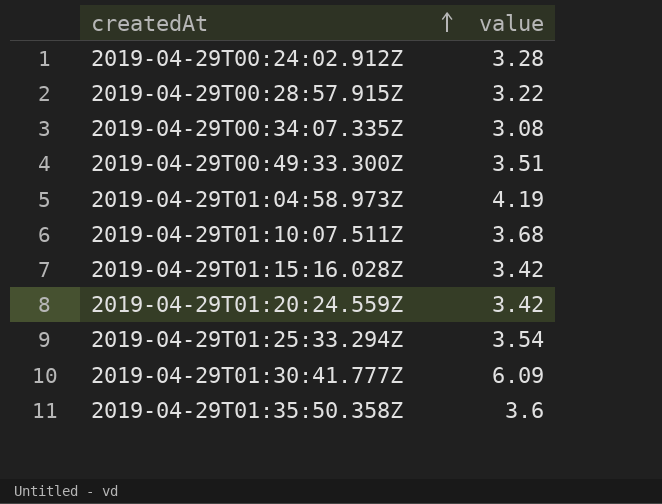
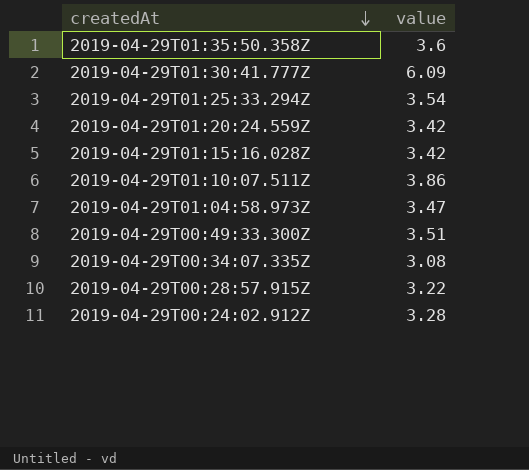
row order: createdAt ascending -> createdAt descending
2019-04-29T01:10:07.511Z | value: 3.68 -> 3.86
2019-04-29T01:04:58.973Z | value: 4.19 -> 3.47

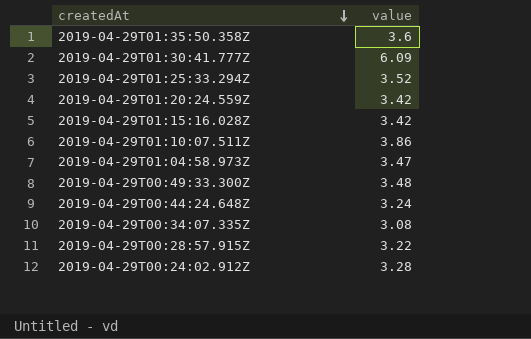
2019-04-29T01:25:33.294Z | value: 3.54 -> 3.52
2019-04-29T00:49:33.300Z | value: 3.51 -> 3.48
row 2019-04-29T00:44:24.648Z: none -> 3.24

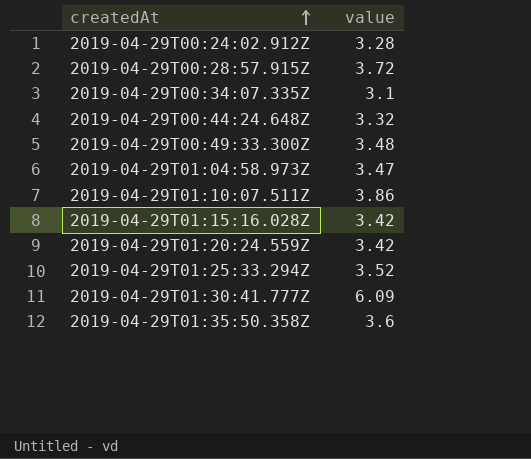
row order: createdAt descending -> createdAt ascending
2019-04-29T00:28:57.915Z | value: 3.22 -> 3.72
2019-04-29T00:34:07.335Z | value: 3.08 -> 3.1
2019-04-29T00:44:24.648Z | value: 3.24 -> 3.32

